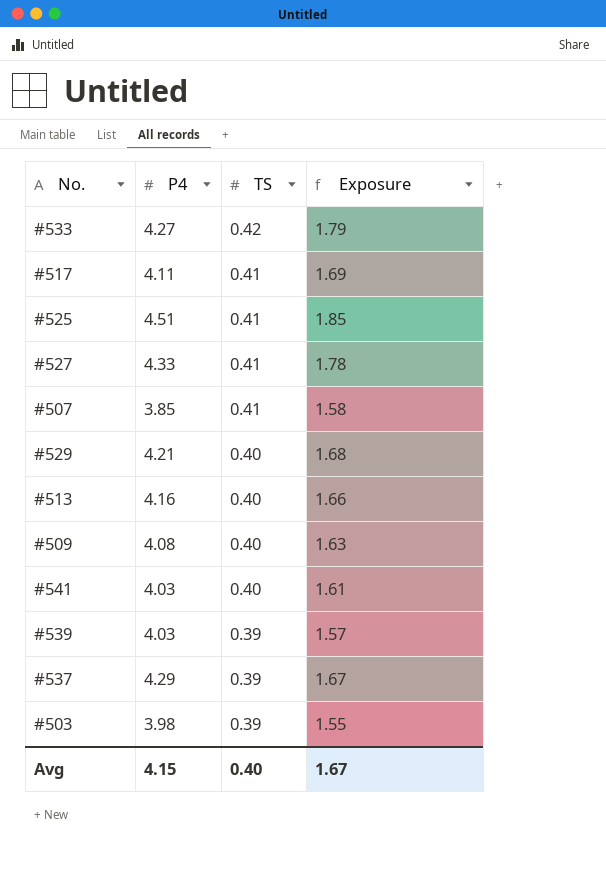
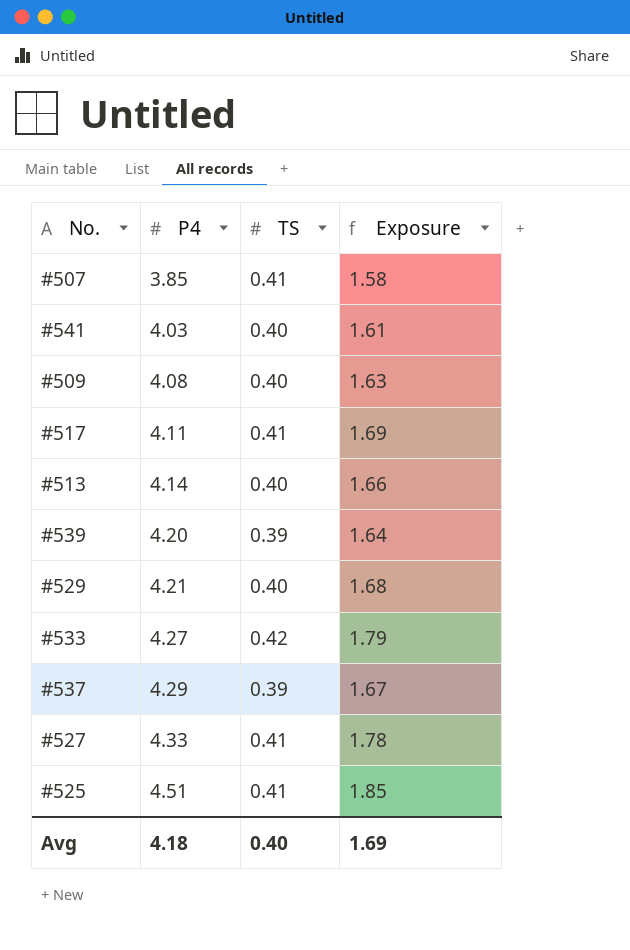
row order: TS descending -> P4 ascending
row #503: 3.98 | 0.39 | 1.55 -> none
#513 | P4: 4.16 -> 4.14
#539 | P4: 4.03 -> 4.20
#539 | Exposure: 1.57 -> 1.64
Avg | P4: 4.15 -> 4.18
Avg | Exposure: 1.67 -> 1.69

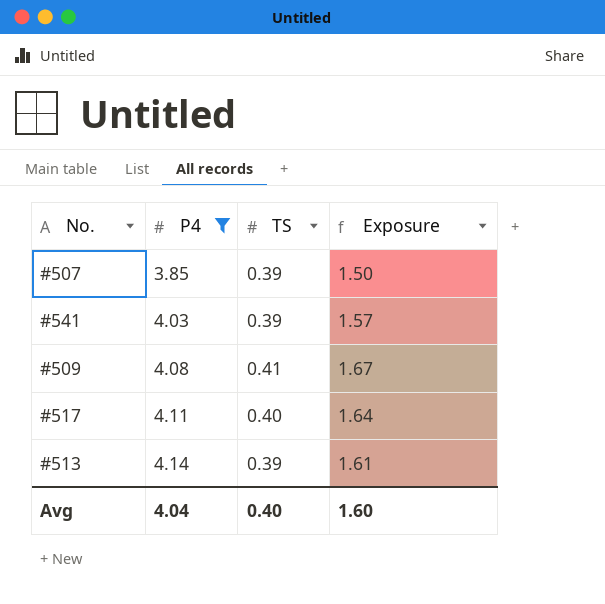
filter: none -> P4 <= 4.14
#507 | TS: 0.41 -> 0.39
#507 | Exposure: 1.58 -> 1.50
#541 | TS: 0.40 -> 0.39
#541 | Exposure: 1.61 -> 1.57
#509 | TS: 0.40 -> 0.41
#509 | Exposure: 1.63 -> 1.67
#517 | TS: 0.41 -> 0.40
#517 | Exposure: 1.69 -> 1.64
#513 | TS: 0.40 -> 0.39
#513 | Exposure: 1.66 -> 1.61
Avg | P4: 4.18 -> 4.04
Avg | Exposure: 1.69 -> 1.60

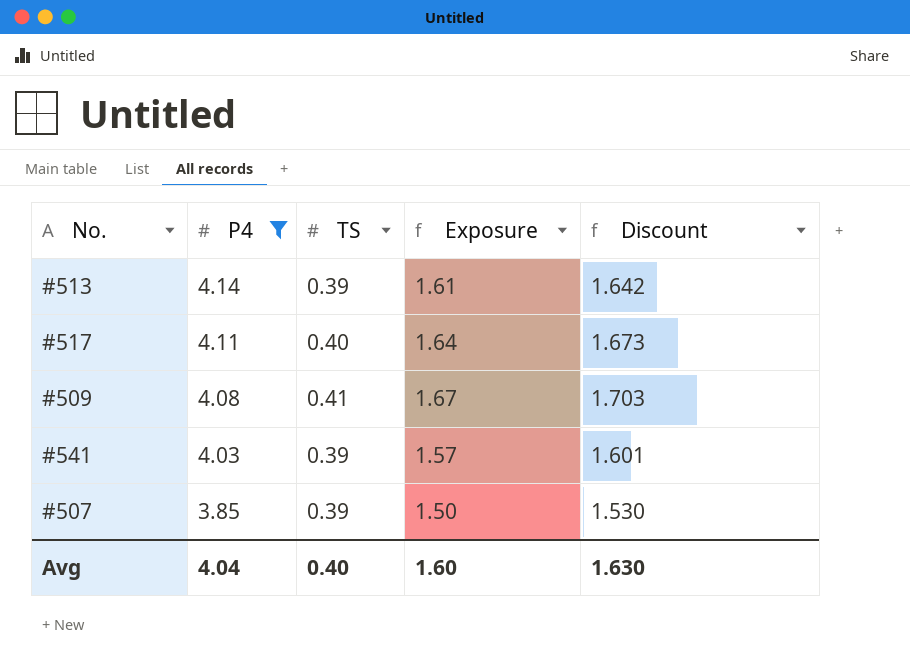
row order: P4 ascending -> P4 descending
column Discount | formula: none -> [Exposure] * 1.02

